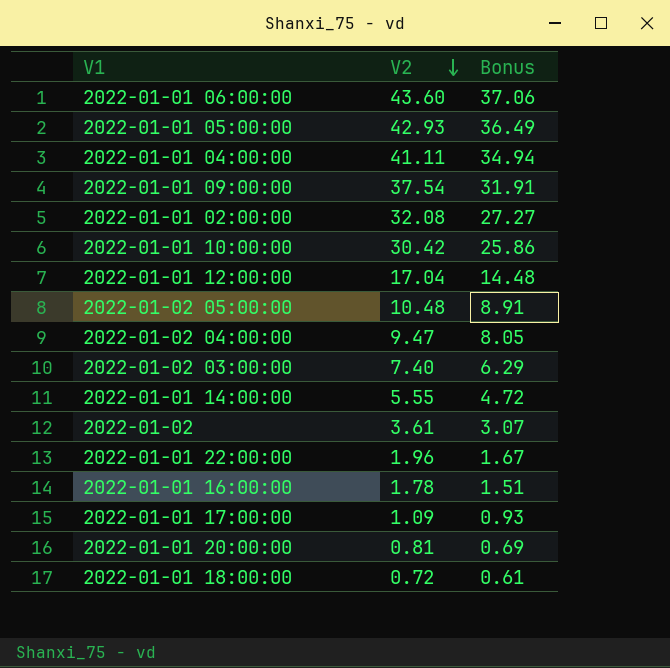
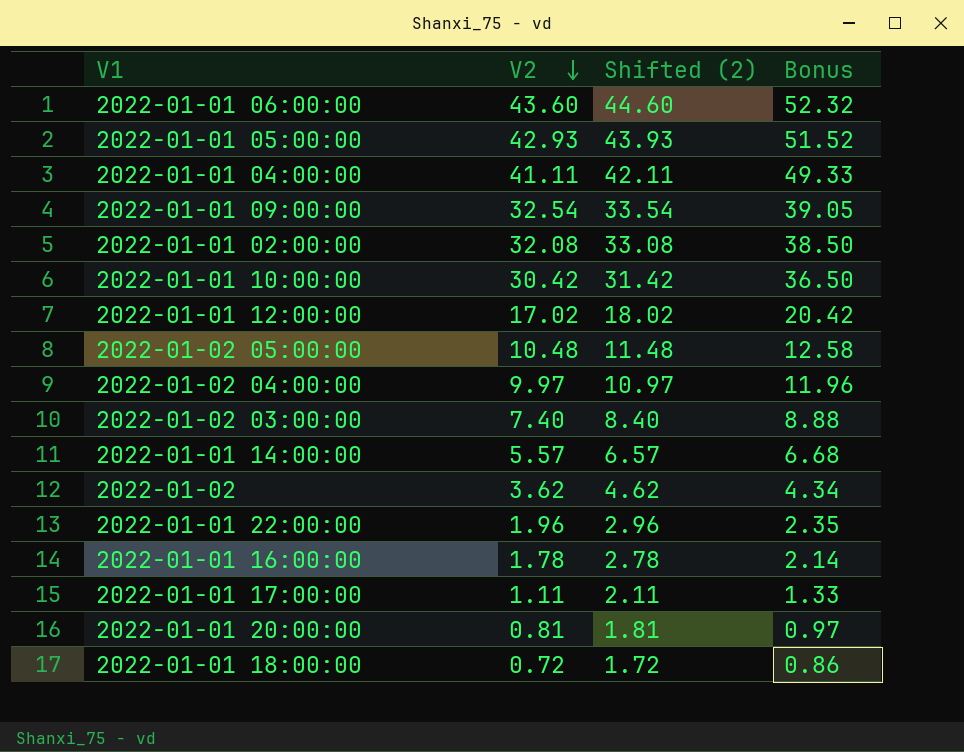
column Shifted (2) | formula: none -> [V2] + 1
column Bonus | formula: [V2] * 0.85 -> [V2] * 1.2
2022-01-01 09:00:00 | V2: 37.54 -> 32.54
2022-01-01 12:00:00 | V2: 17.04 -> 17.02
2022-01-02 04:00:00 | V2: 9.47 -> 9.97
2022-01-01 14:00:00 | V2: 5.55 -> 5.57
2022-01-02 | V2: 3.61 -> 3.62
2022-01-01 17:00:00 | V2: 1.09 -> 1.11

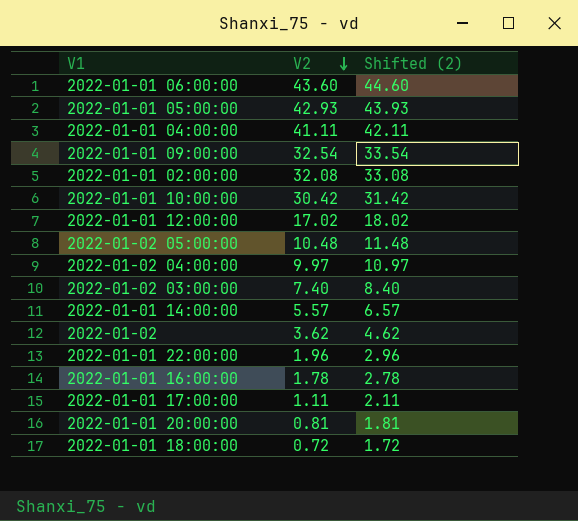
column Bonus | formula: [V2] * 1.2 -> none

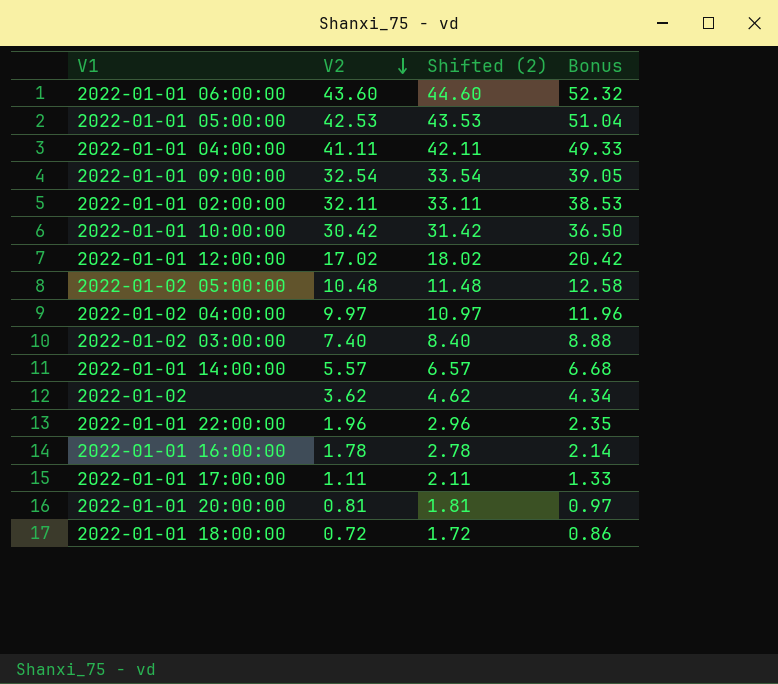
column Bonus | formula: none -> [V2] * 1.2
2022-01-01 05:00:00 | V2: 42.93 -> 42.53
2022-01-01 05:00:00 | Shifted (2): 43.93 -> 43.53
2022-01-01 02:00:00 | V2: 32.08 -> 32.11
2022-01-01 02:00:00 | Shifted (2): 33.08 -> 33.11

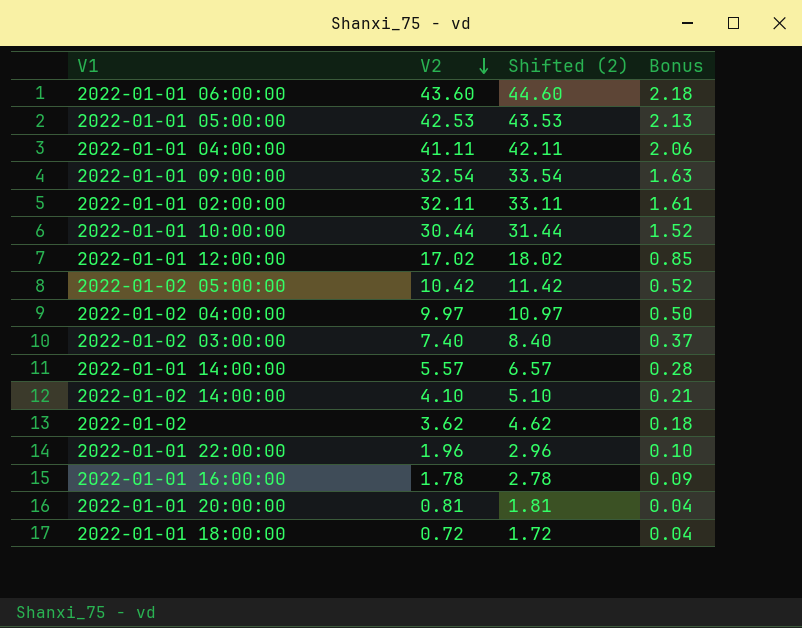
column Bonus | formula: [V2] * 1.2 -> [V2] * 0.05
row 2022-01-01 17:00:00: 1.11 | 2.11 | 1.33 -> none
2022-01-01 10:00:00 | V2: 30.42 -> 30.44
2022-01-01 10:00:00 | Shifted (2): 31.42 -> 31.44
2022-01-02 05:00:00 | V2: 10.48 -> 10.42
2022-01-02 05:00:00 | Shifted (2): 11.48 -> 11.42
row 2022-01-02 14:00:00: none -> 4.10 | 5.10 | 0.21

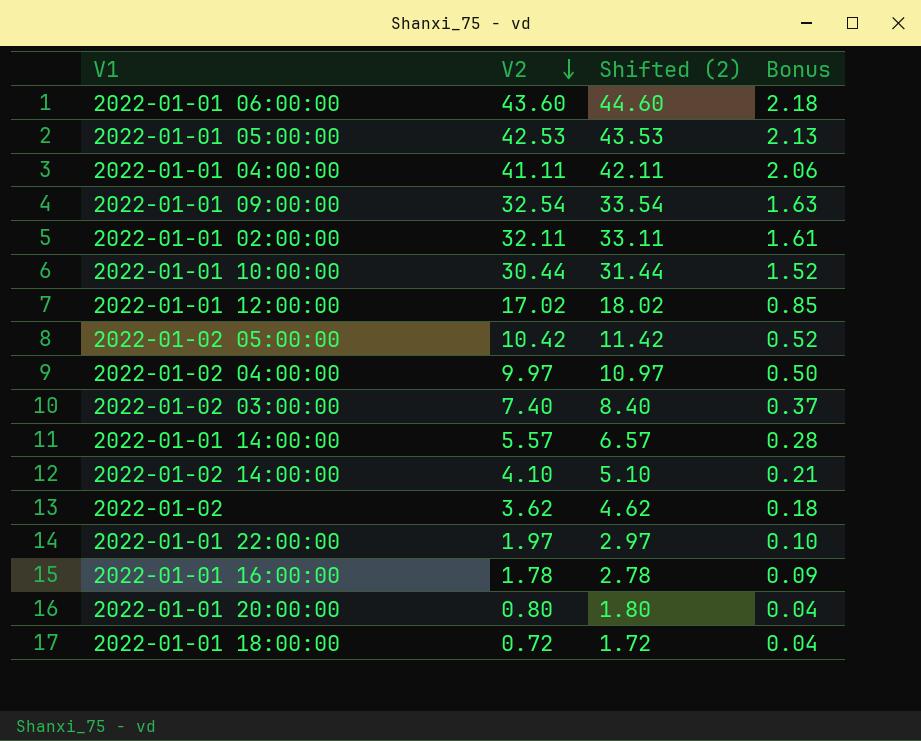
2022-01-01 22:00:00 | V2: 1.96 -> 1.97
2022-01-01 22:00:00 | Shifted (2): 2.96 -> 2.97
2022-01-01 20:00:00 | V2: 0.81 -> 0.80
2022-01-01 20:00:00 | Shifted (2): 1.81 -> 1.80

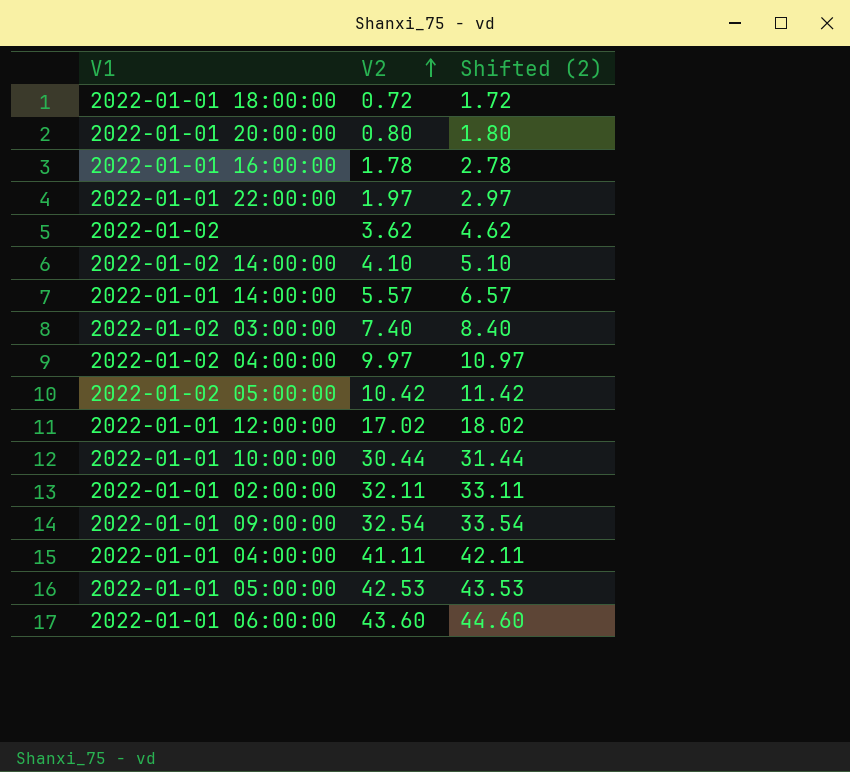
row order: V2 descending -> V2 ascending
column Bonus | formula: [V2] * 0.05 -> none

